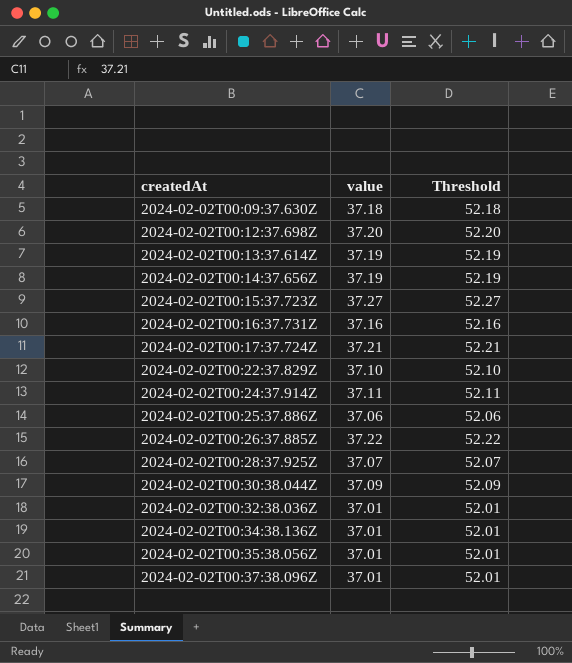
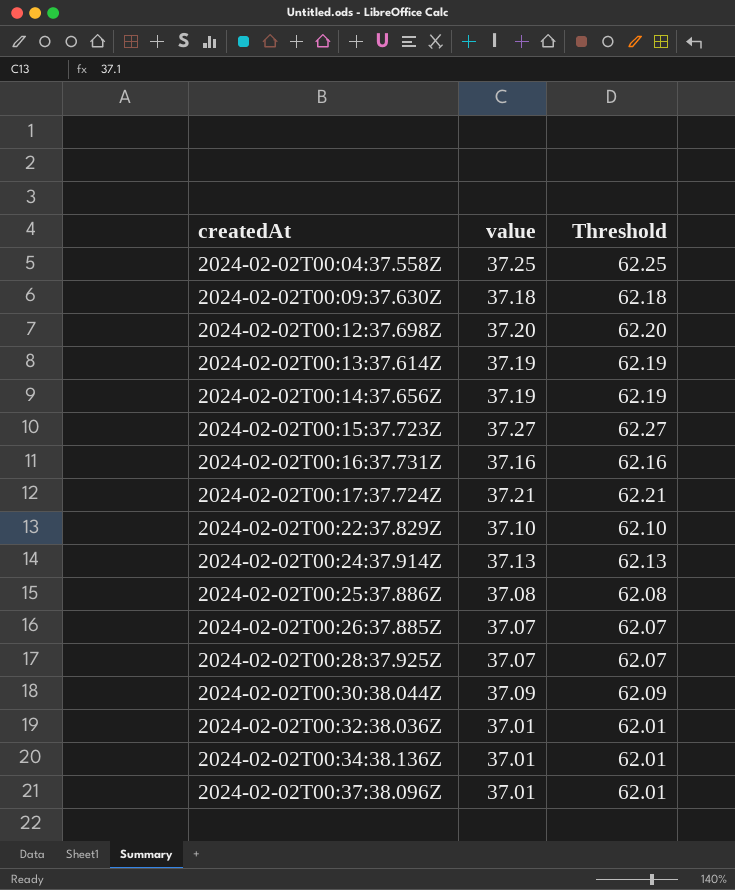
column Threshold | formula: [value] + 15 -> [value] + 25
row 2024-02-02T00:35:38.056Z: 37.01 | 52.01 -> none
row 2024-02-02T00:04:37.558Z: none -> 37.25 | 62.25
2024-02-02T00:24:37.914Z | value: 37.11 -> 37.13
2024-02-02T00:25:37.886Z | value: 37.06 -> 37.08
2024-02-02T00:26:37.885Z | value: 37.22 -> 37.07

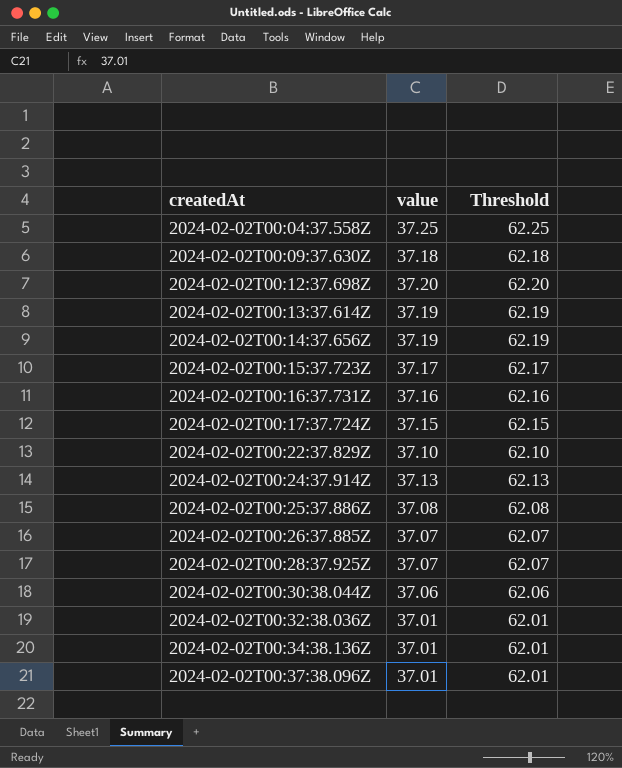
2024-02-02T00:15:37.723Z | value: 37.27 -> 37.17
2024-02-02T00:15:37.723Z | Threshold: 62.27 -> 62.17
2024-02-02T00:17:37.724Z | value: 37.21 -> 37.15
2024-02-02T00:17:37.724Z | Threshold: 62.21 -> 62.15
2024-02-02T00:30:38.044Z | value: 37.09 -> 37.06
2024-02-02T00:30:38.044Z | Threshold: 62.09 -> 62.06

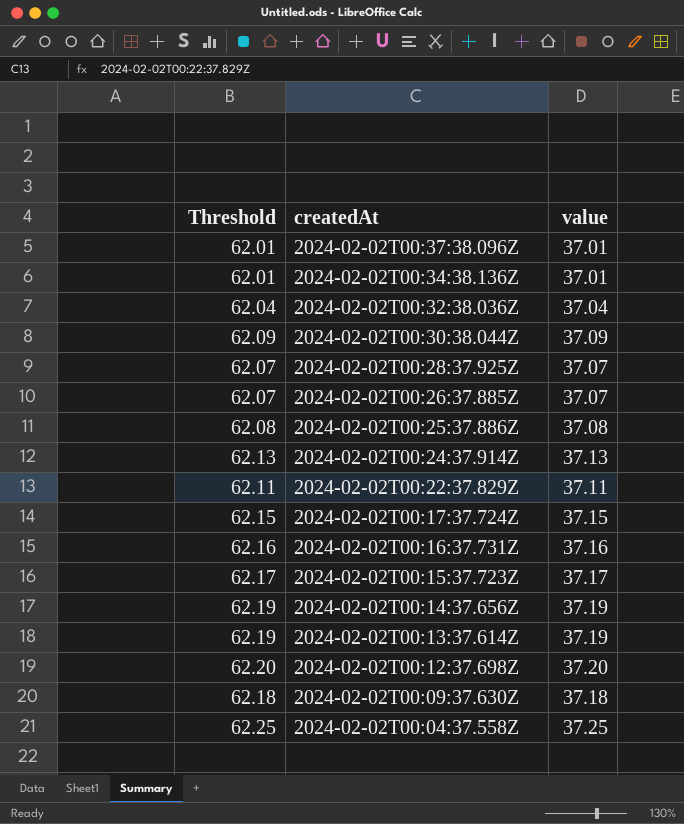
row order: createdAt ascending -> createdAt descending
column Threshold | position: 3 -> 1
2024-02-02T00:32:38.036Z | Threshold: 62.01 -> 62.04
2024-02-02T00:32:38.036Z | value: 37.01 -> 37.04
2024-02-02T00:30:38.044Z | Threshold: 62.06 -> 62.09
2024-02-02T00:30:38.044Z | value: 37.06 -> 37.09
2024-02-02T00:22:37.829Z | Threshold: 62.10 -> 62.11
2024-02-02T00:22:37.829Z | value: 37.10 -> 37.11

